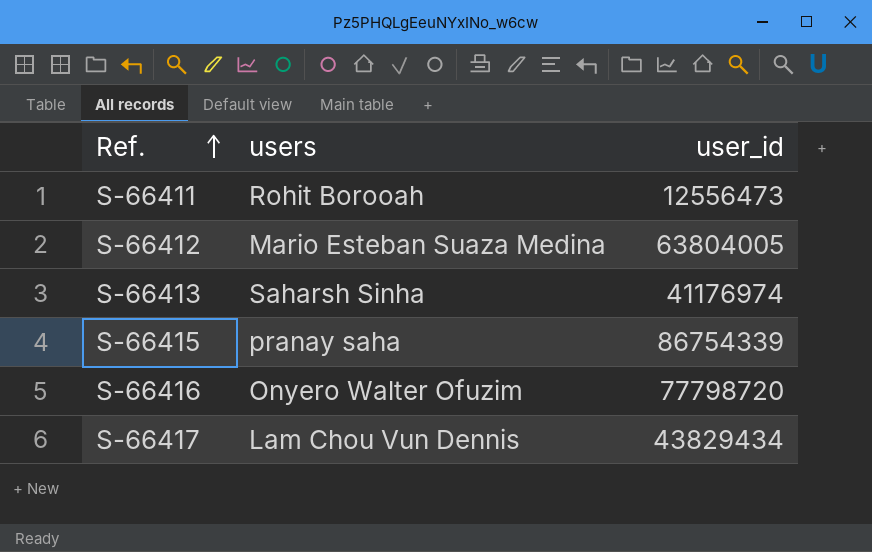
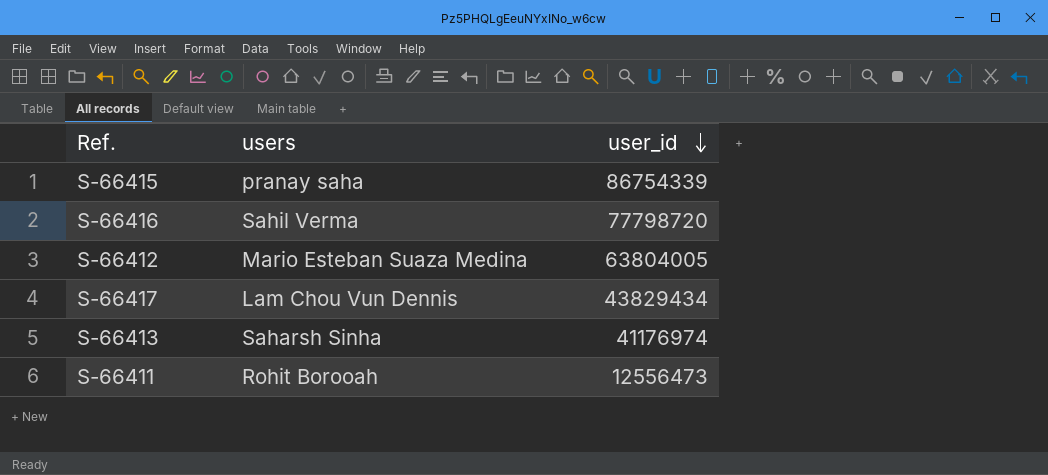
row order: Ref. ascending -> user_id descending
S-66416 | users: Onyero Walter Ofuzim -> Sahil Verma

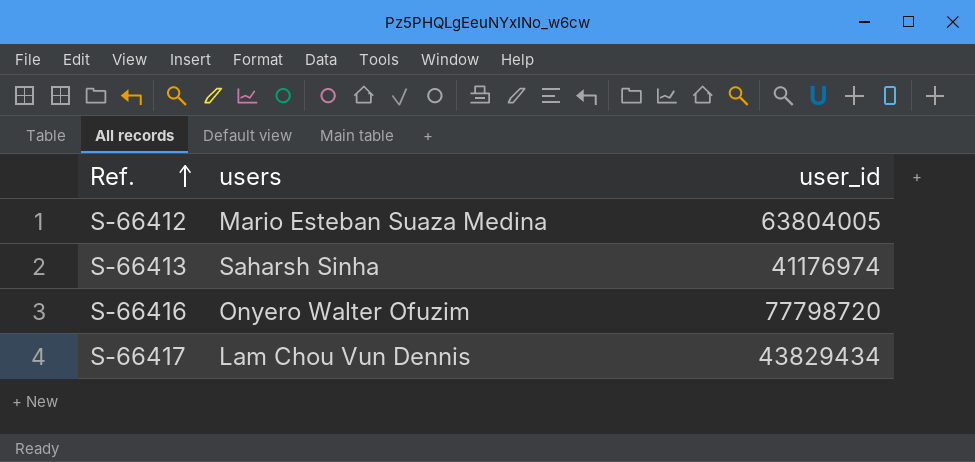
row order: user_id descending -> Ref. ascending
row S-66415: pranay saha | 86754339 -> none
row S-66411: Rohit Borooah | 12556473 -> none
S-66416 | users: Sahil Verma -> Onyero Walter Ofuzim

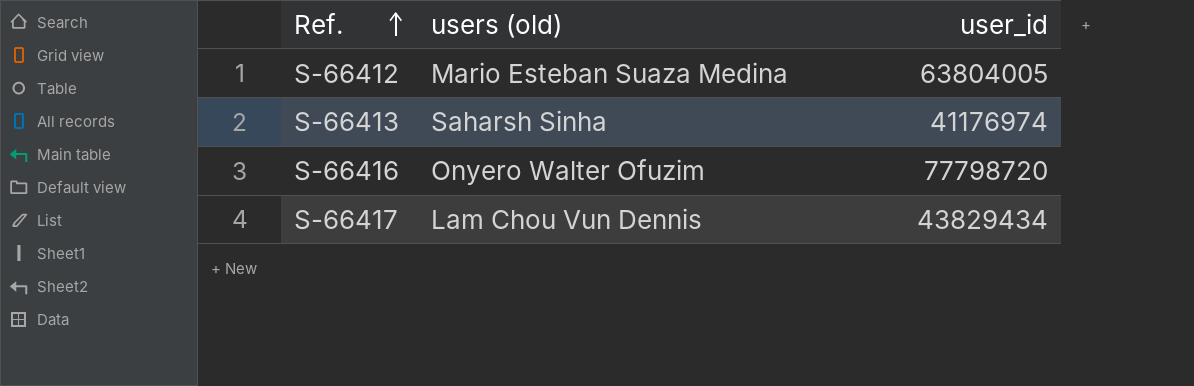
column name: users -> users (old)

